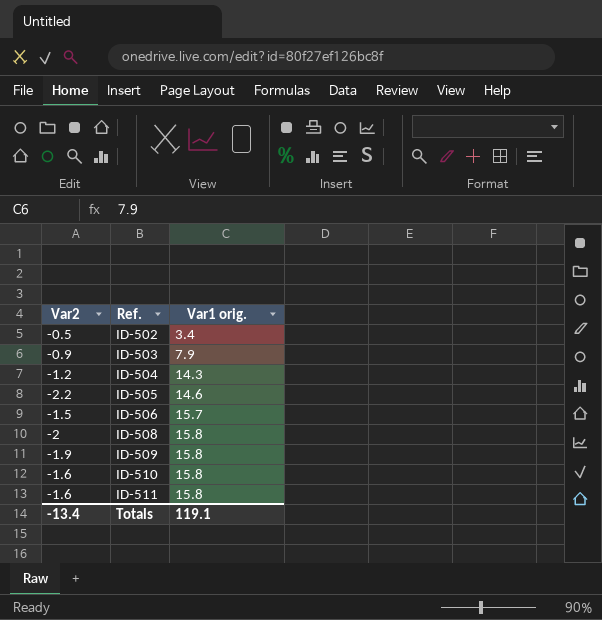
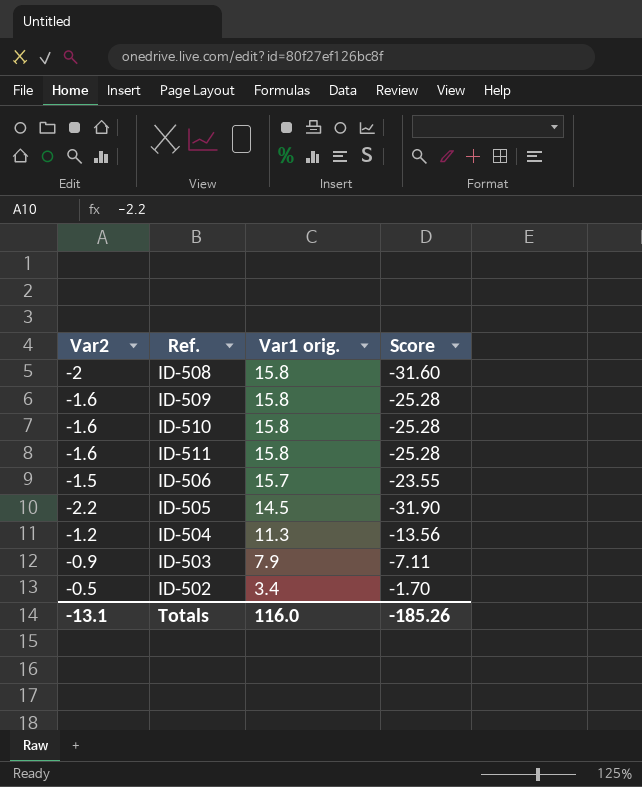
row order: Ref. ascending -> Var1 orig. descending
column Score | formula: none -> [Var2] * [Var1 orig.]
ID-509 | Var2: -1.9 -> -1.6
ID-505 | Var1 orig.: 14.6 -> 14.5
ID-504 | Var1 orig.: 14.3 -> 11.3
Totals | Var2: -13.4 -> -13.1
Totals | Var1 orig.: 119.1 -> 116.0

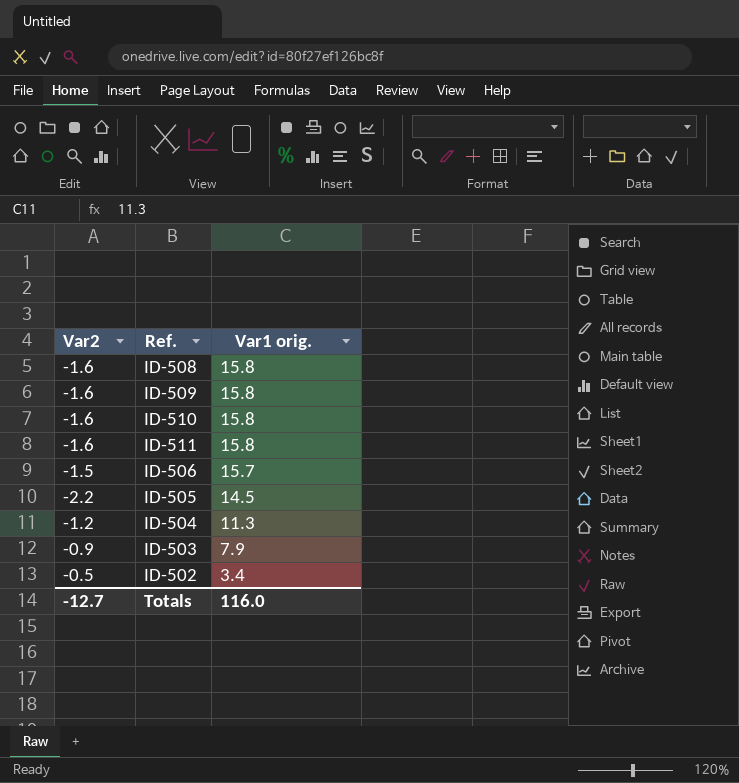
column Score | formula: [Var2] * [Var1 orig.] -> none
ID-508 | Var2: -2 -> -1.6
Totals | Var2: -13.1 -> -12.7

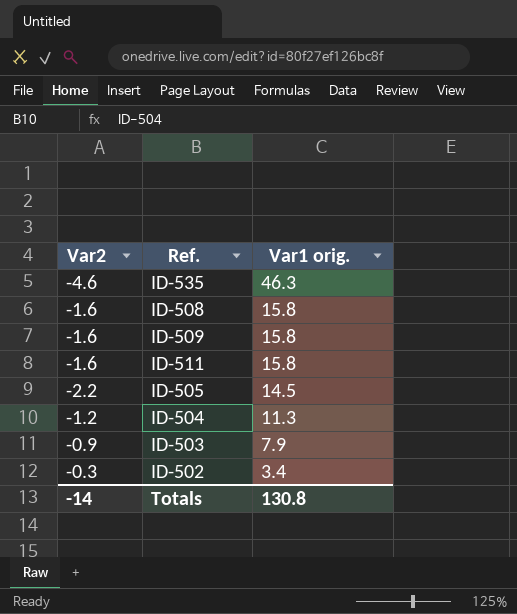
row ID-510: -1.6 | 15.8 -> none
row ID-506: -1.5 | 15.7 -> none
row ID-535: none -> -4.6 | 46.3
ID-502 | Var2: -0.5 -> -0.3
Totals | Var2: -12.7 -> -14
Totals | Var1 orig.: 116.0 -> 130.8

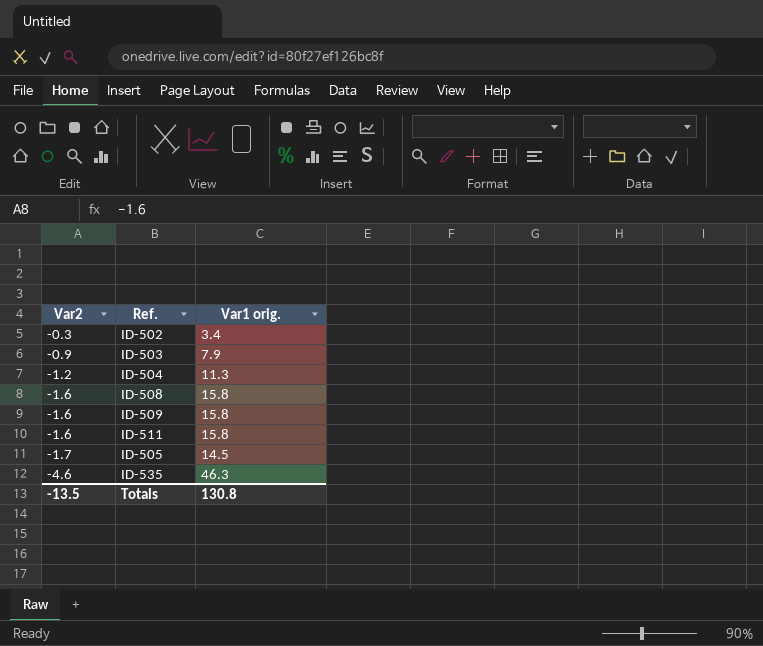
row order: Var1 orig. descending -> Var2 descending
ID-505 | Var2: -2.2 -> -1.7
Totals | Var2: -14 -> -13.5

